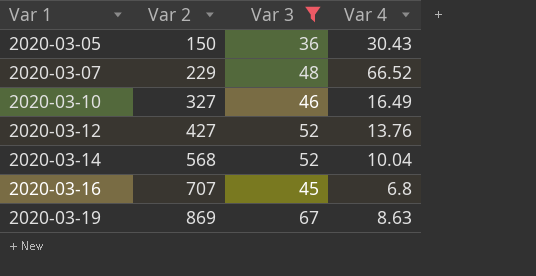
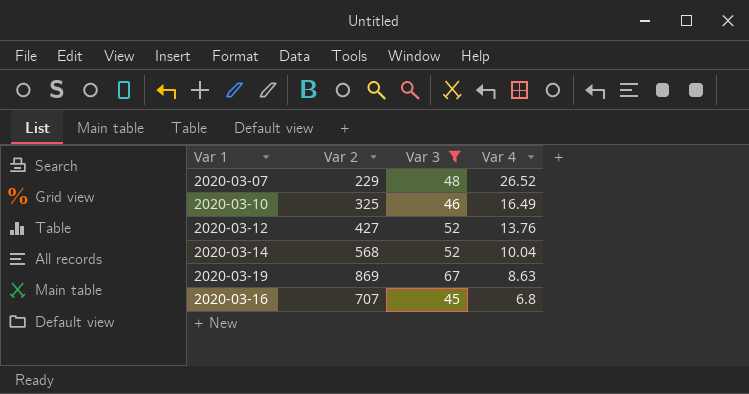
row order: Var 1 ascending -> Var 4 descending
row 2020-03-05: 150 | 36 | 30.43 -> none
2020-03-07 | Var 4: 66.52 -> 26.52
2020-03-10 | Var 2: 327 -> 325

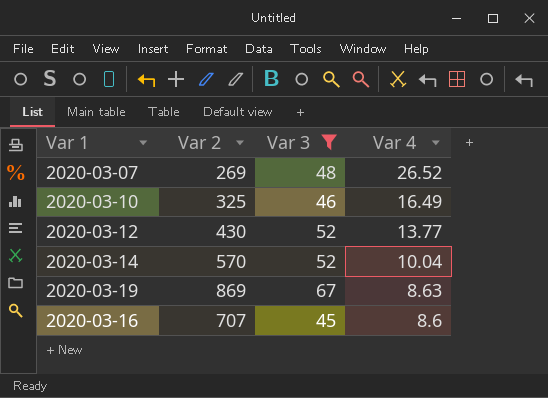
2020-03-07 | Var 2: 229 -> 269
2020-03-12 | Var 2: 427 -> 430
2020-03-12 | Var 4: 13.76 -> 13.77
2020-03-14 | Var 2: 568 -> 570
2020-03-16 | Var 4: 6.8 -> 8.6

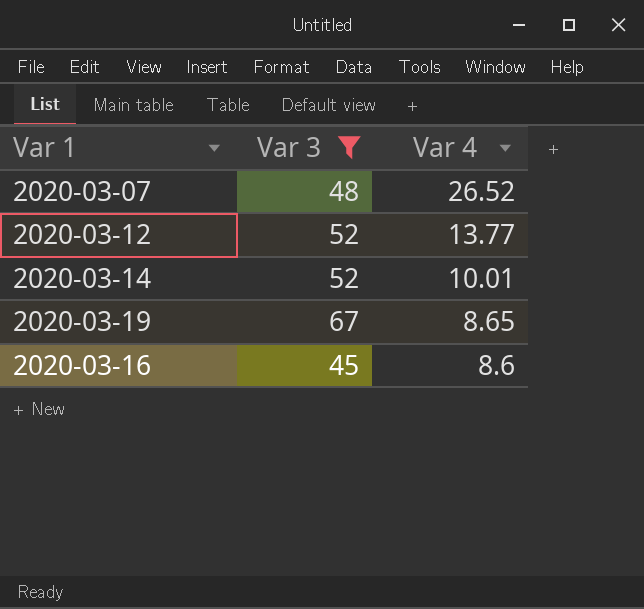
column Var 2 | position: 2 -> none
row 2020-03-10: 325 | 46 | 16.49 -> none
2020-03-14 | Var 4: 10.04 -> 10.01
2020-03-19 | Var 4: 8.63 -> 8.65

